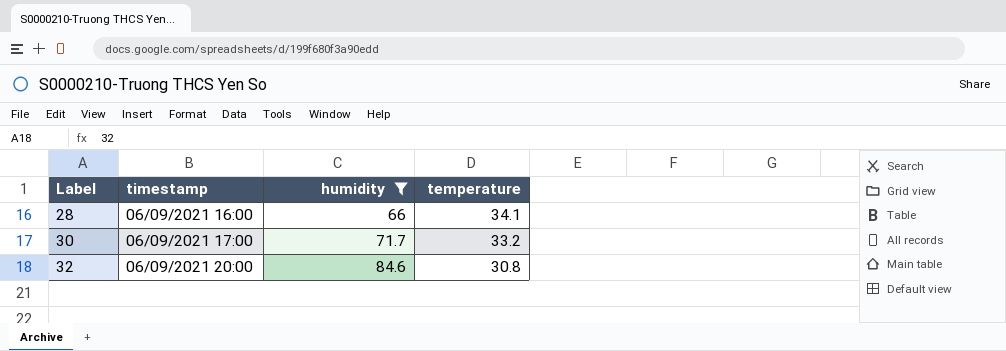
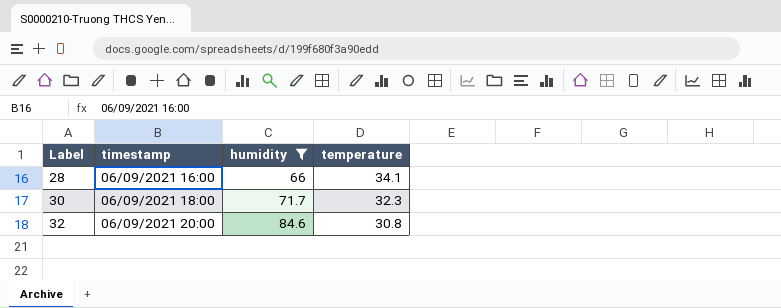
30 | timestamp: 06/09/2021 17:00 -> 06/09/2021 18:00
30 | temperature: 33.2 -> 32.3

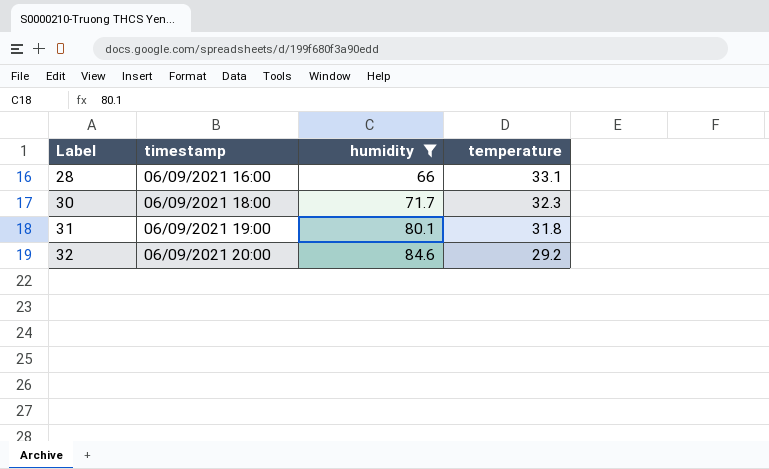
28 | temperature: 34.1 -> 33.1
row 31: none -> 06/09/2021 19:00 | 80.1 | 31.8
32 | temperature: 30.8 -> 29.2

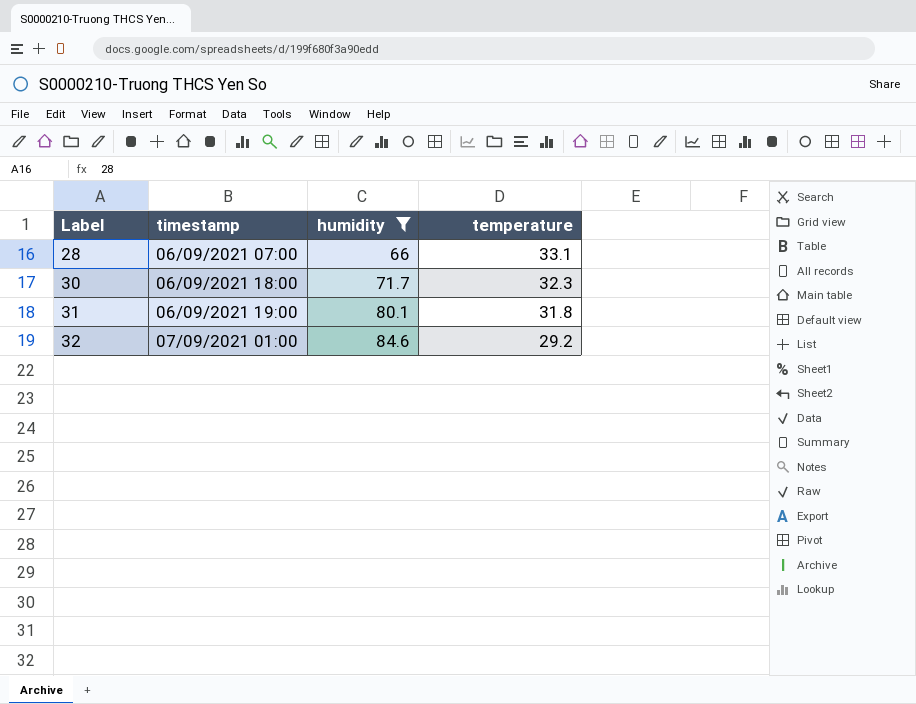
28 | timestamp: 06/09/2021 16:00 -> 06/09/2021 07:00
32 | timestamp: 06/09/2021 20:00 -> 07/09/2021 01:00

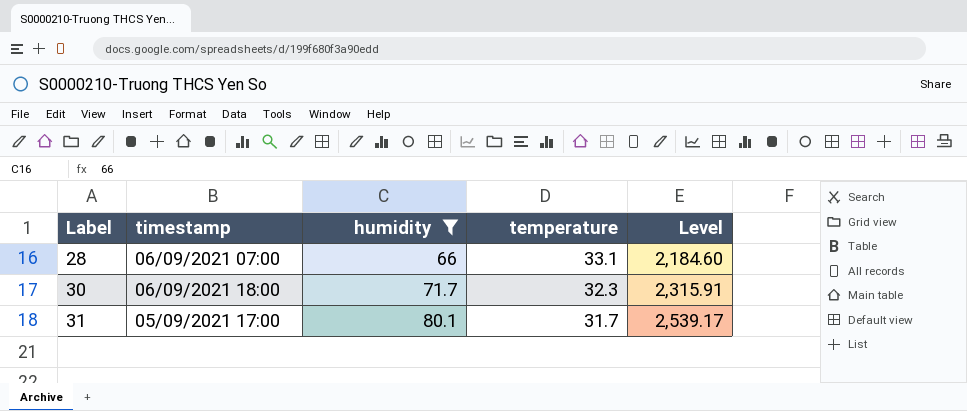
column Level | formula: none -> [humidity] * [temperature]
row 32: 07/09/2021 01:00 | 84.6 | 29.2 -> none
31 | timestamp: 06/09/2021 19:00 -> 05/09/2021 17:00
31 | temperature: 31.8 -> 31.7

